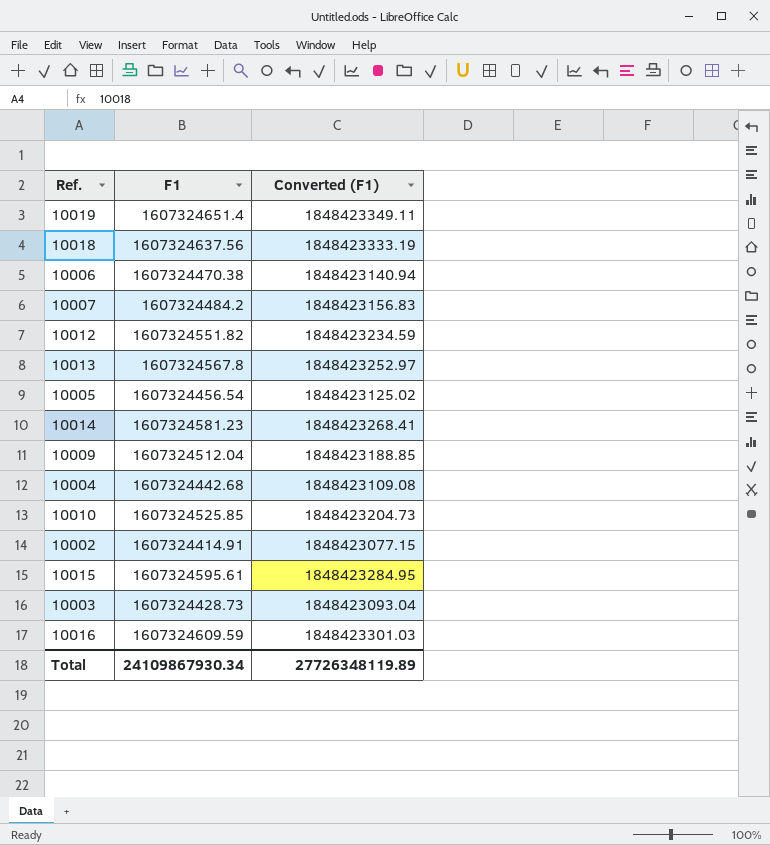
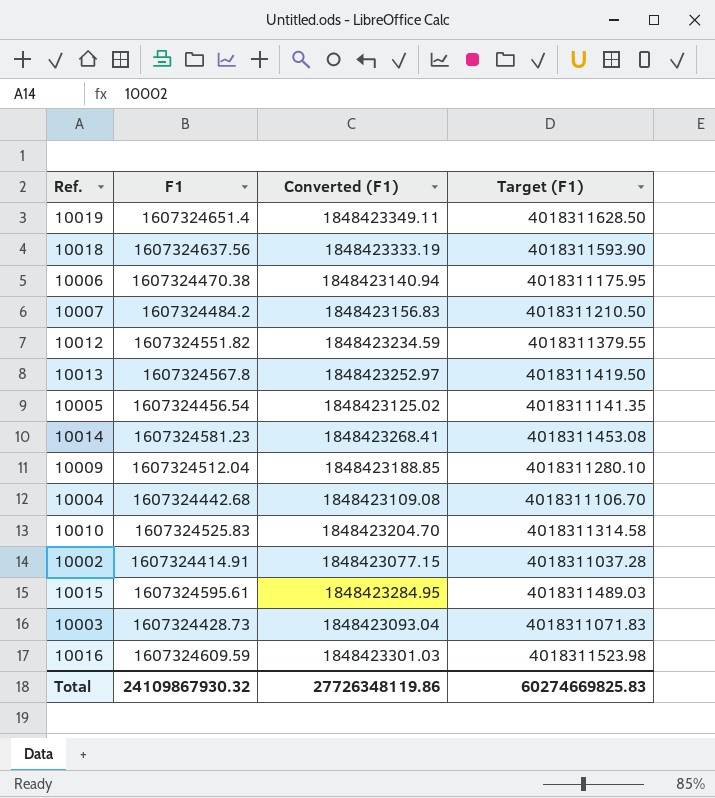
column Target (F1) | formula: none -> [F1] * 2.5
10010 | F1: 1607324525.85 -> 1607324525.83
10010 | Converted (F1): 1848423204.73 -> 1848423204.70
Total | F1: 24109867930.34 -> 24109867930.32
Total | Converted (F1): 27726348119.89 -> 27726348119.86

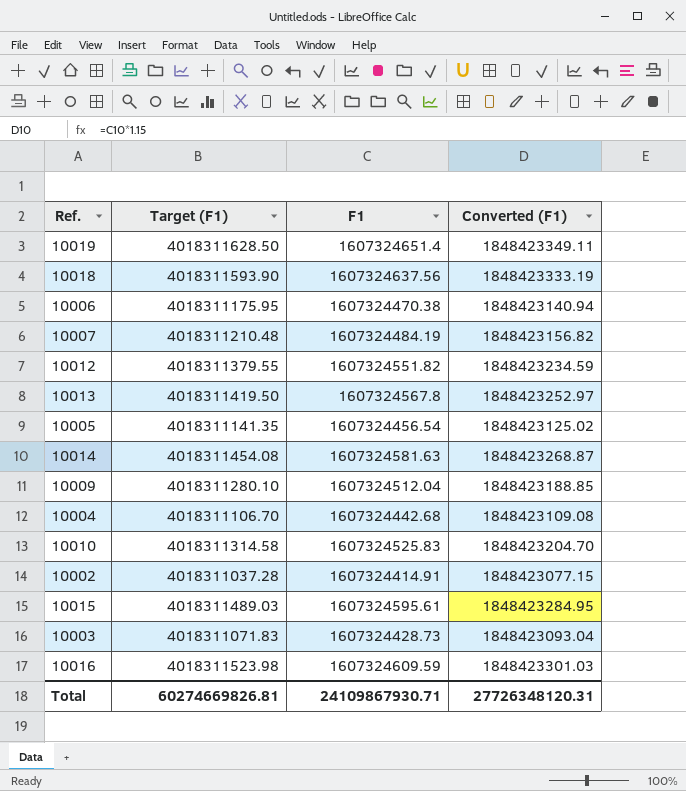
column Target (F1) | position: 4 -> 2
10007 | Target (F1): 4018311210.50 -> 4018311210.48
10007 | F1: 1607324484.2 -> 1607324484.19
10007 | Converted (F1): 1848423156.83 -> 1848423156.82
10014 | Target (F1): 4018311453.08 -> 4018311454.08
10014 | F1: 1607324581.23 -> 1607324581.63
10014 | Converted (F1): 1848423268.41 -> 1848423268.87
Total | Target (F1): 60274669825.83 -> 60274669826.81
Total | F1: 24109867930.32 -> 24109867930.71
Total | Converted (F1): 27726348119.86 -> 27726348120.31

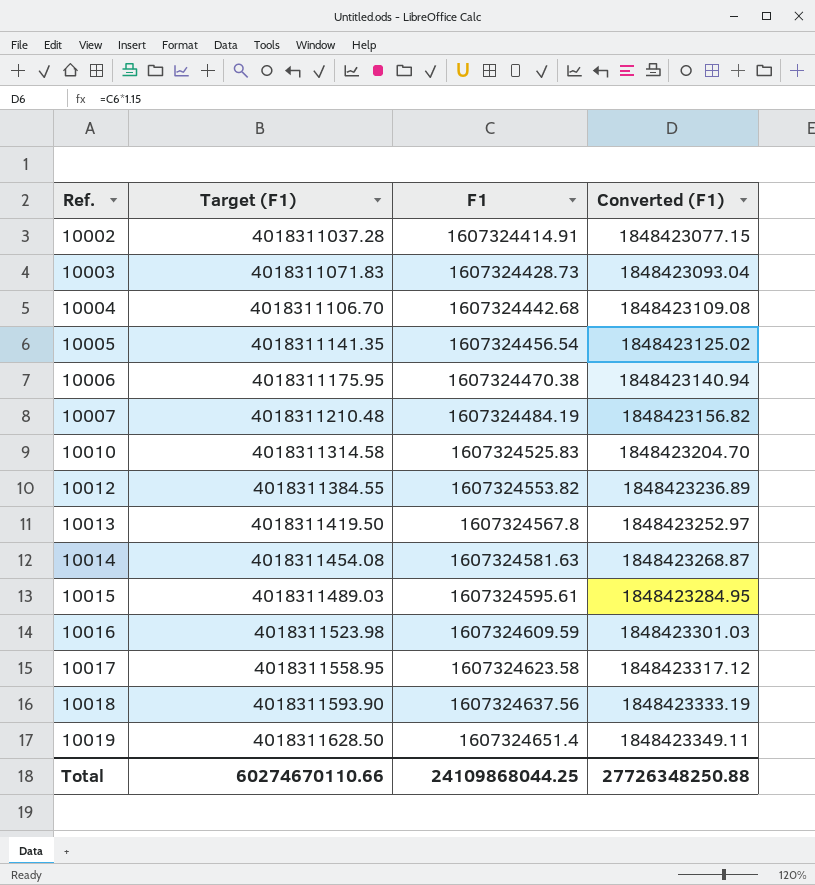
row order: none -> Ref. ascending
row 10009: 4018311280.10 | 1607324512.04 | 1848423188.85 -> none
10012 | Target (F1): 4018311379.55 -> 4018311384.55
10012 | F1: 1607324551.82 -> 1607324553.82
10012 | Converted (F1): 1848423234.59 -> 1848423236.89
row 10017: none -> 4018311558.95 | 1607324623.58 | 1848423317.12
Total | Target (F1): 60274669826.81 -> 60274670110.66
Total | F1: 24109867930.71 -> 24109868044.25
Total | Converted (F1): 27726348120.31 -> 27726348250.88

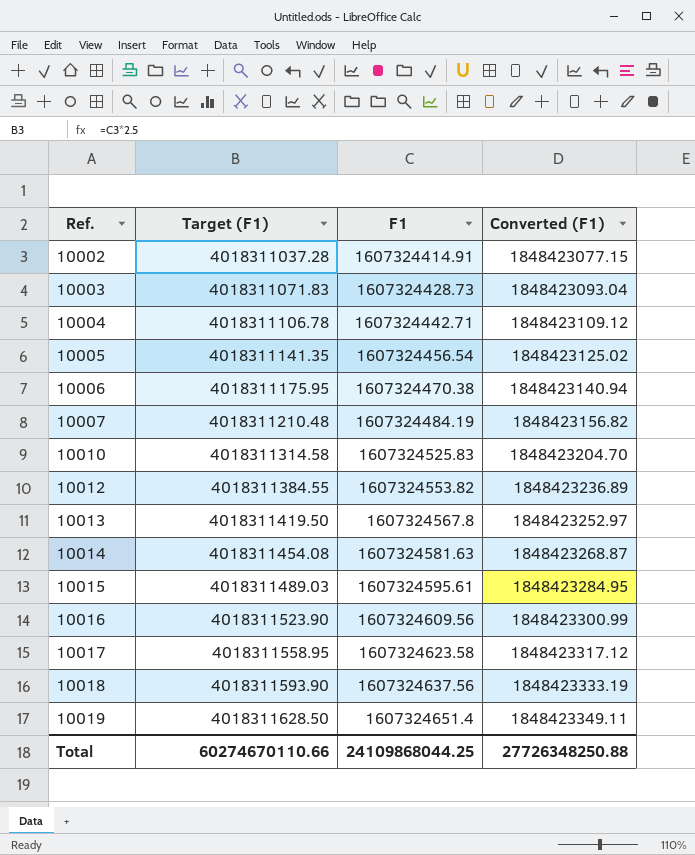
10004 | Target (F1): 4018311106.70 -> 4018311106.78
10004 | F1: 1607324442.68 -> 1607324442.71
10004 | Converted (F1): 1848423109.08 -> 1848423109.12
10016 | Target (F1): 4018311523.98 -> 4018311523.90
10016 | F1: 1607324609.59 -> 1607324609.56
10016 | Converted (F1): 1848423301.03 -> 1848423300.99

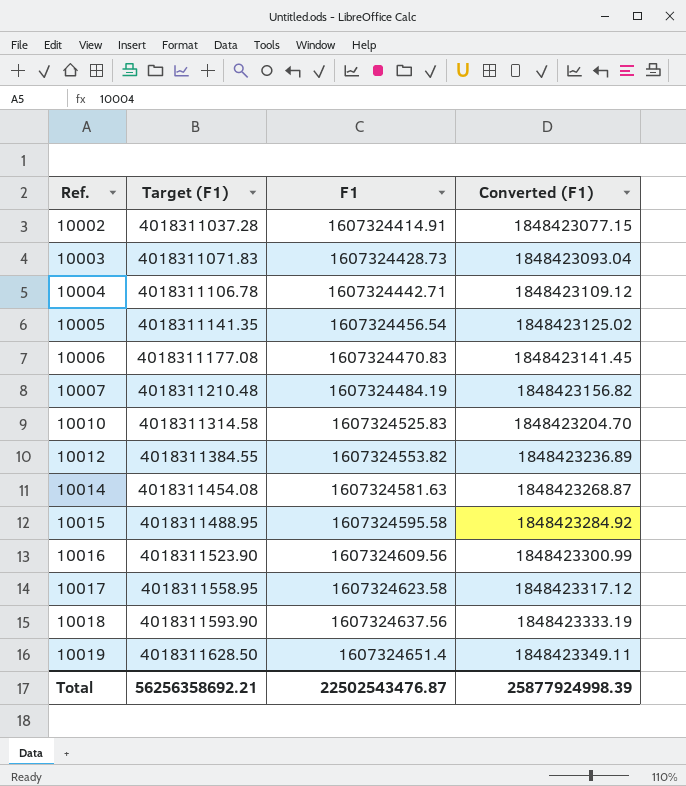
row 10013: 4018311419.50 | 1607324567.8 | 1848423252.97 -> none
10006 | Target (F1): 4018311175.95 -> 4018311177.08
10006 | F1: 1607324470.38 -> 1607324470.83
10006 | Converted (F1): 1848423140.94 -> 1848423141.45
10015 | Target (F1): 4018311489.03 -> 4018311488.95
10015 | F1: 1607324595.61 -> 1607324595.58
10015 | Converted (F1): 1848423284.95 -> 1848423284.92
Total | Target (F1): 60274670110.66 -> 56256358692.21
Total | F1: 24109868044.25 -> 22502543476.87
Total | Converted (F1): 27726348250.88 -> 25877924998.39

